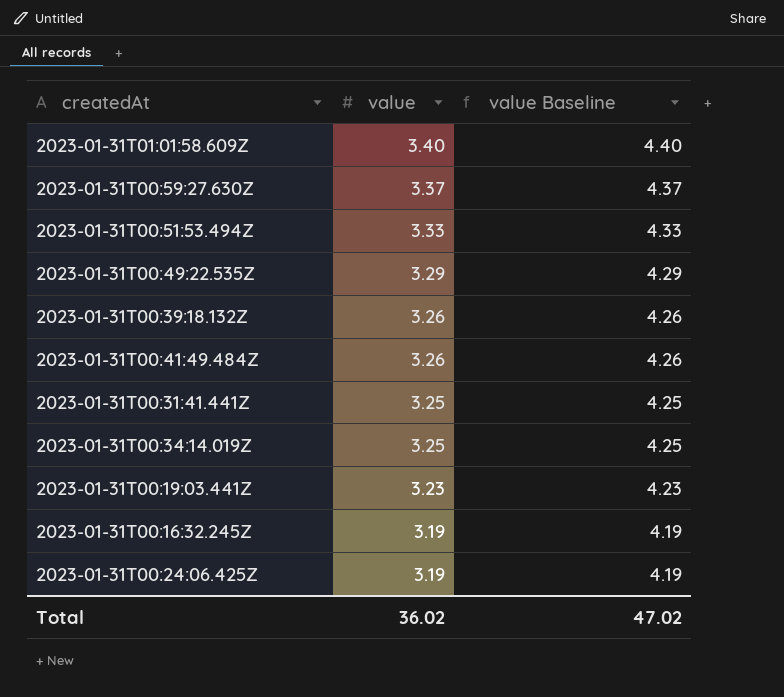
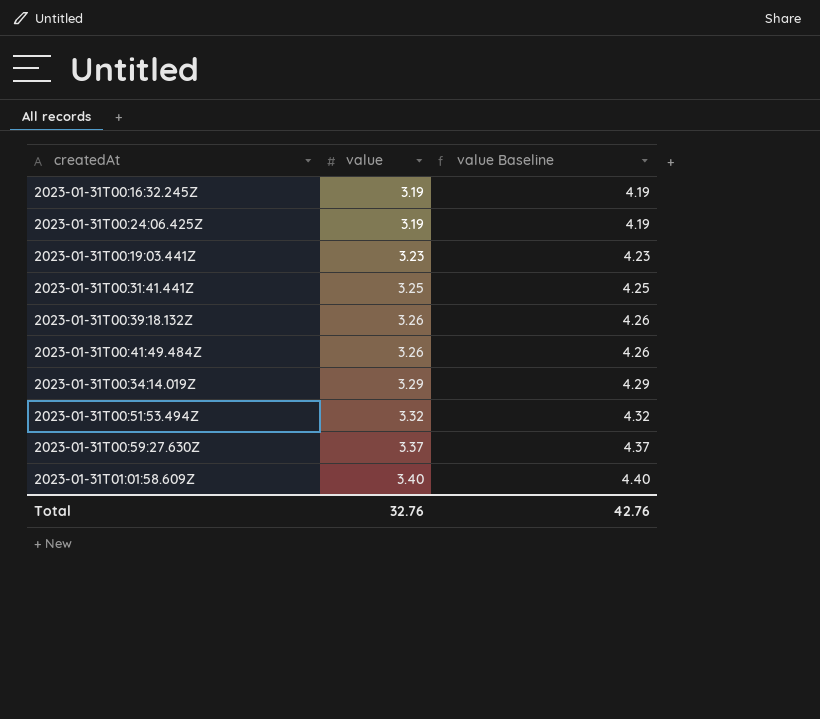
row order: value descending -> value ascending
row 2023-01-31T00:49:22.535Z: 3.29 | 4.29 -> none
2023-01-31T00:34:14.019Z | value: 3.25 -> 3.29
2023-01-31T00:34:14.019Z | value Baseline: 4.25 -> 4.29
2023-01-31T00:51:53.494Z | value: 3.33 -> 3.32
2023-01-31T00:51:53.494Z | value Baseline: 4.33 -> 4.32
Total | value: 36.02 -> 32.76
Total | value Baseline: 47.02 -> 42.76

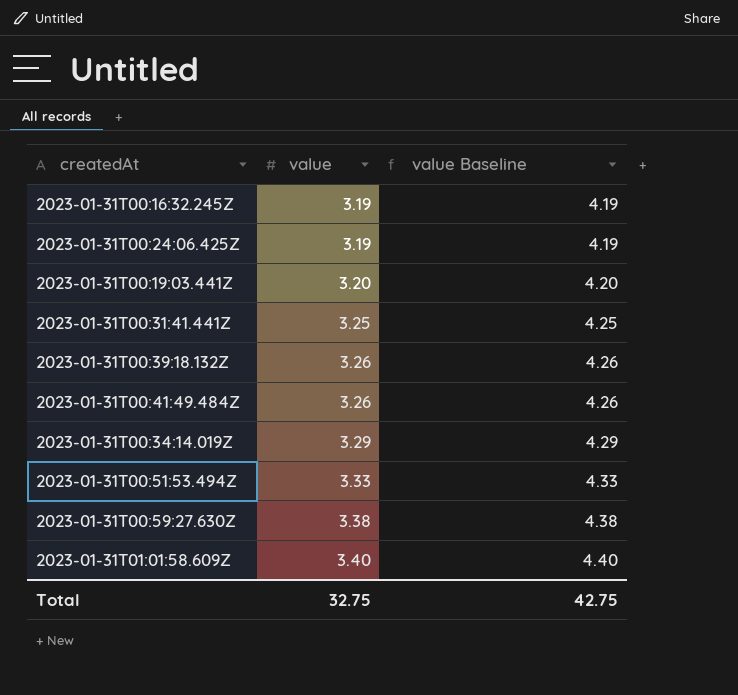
2023-01-31T00:19:03.441Z | value: 3.23 -> 3.20
2023-01-31T00:19:03.441Z | value Baseline: 4.23 -> 4.20
2023-01-31T00:51:53.494Z | value: 3.32 -> 3.33
2023-01-31T00:51:53.494Z | value Baseline: 4.32 -> 4.33
2023-01-31T00:59:27.630Z | value: 3.37 -> 3.38
2023-01-31T00:59:27.630Z | value Baseline: 4.37 -> 4.38
Total | value: 32.76 -> 32.75
Total | value Baseline: 42.76 -> 42.75

